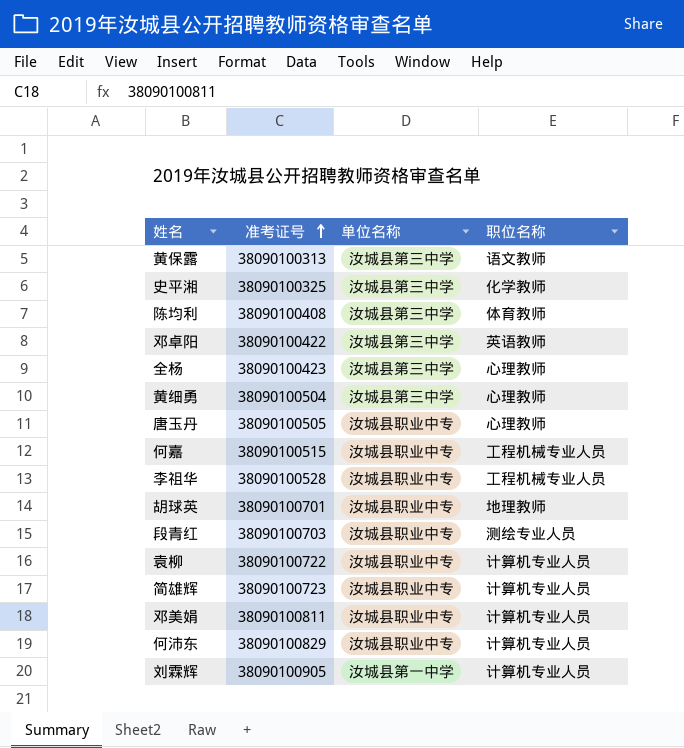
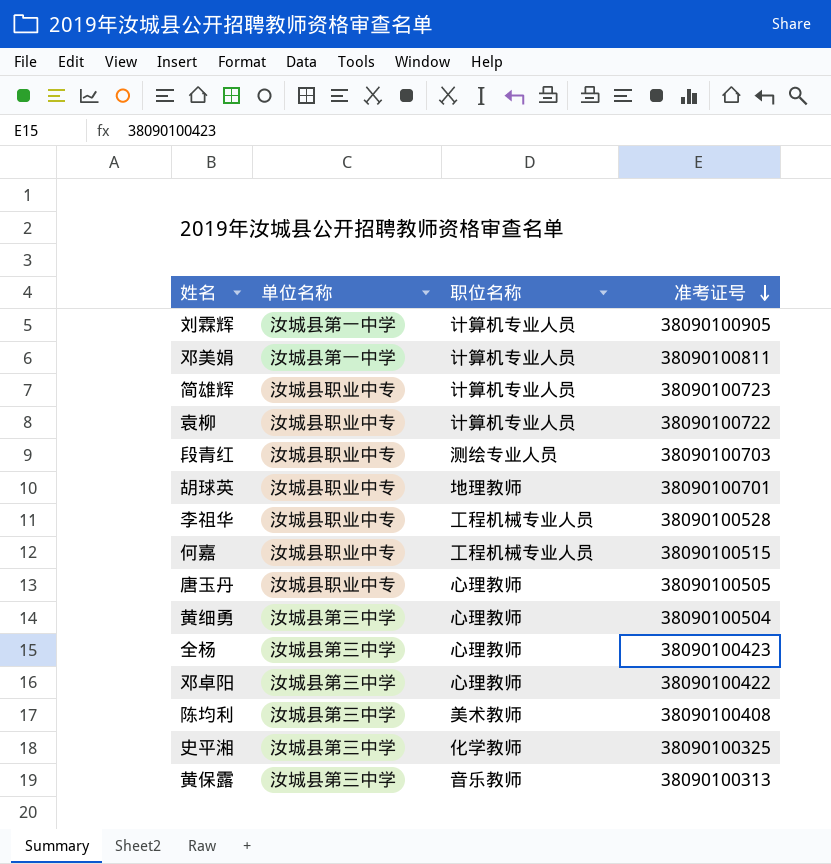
row order: 准考证号 ascending -> 准考证号 descending
column 准考证号 | position: 2 -> 4
row 何沛东: 38090100829 | 汝城县职业中专 | 计算机专业人员 -> none
邓美娟 | 单位名称: 汝城县职业中专 -> 汝城县第一中学
邓卓阳 | 职位名称: 英语教师 -> 心理教师
陈均利 | 职位名称: 体育教师 -> 美术教师
黄保露 | 职位名称: 语文教师 -> 音乐教师

